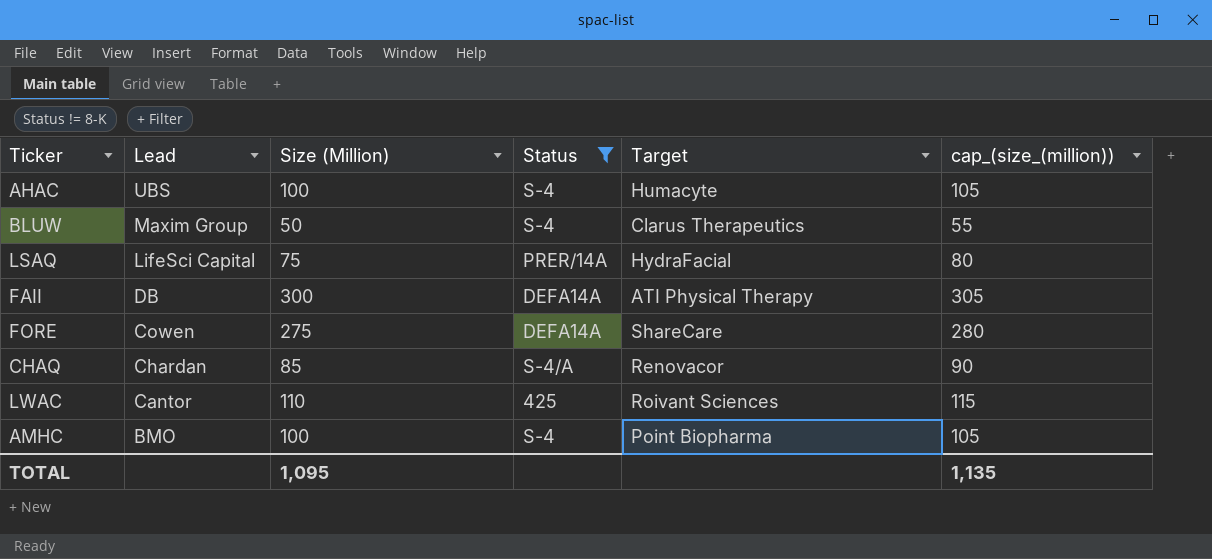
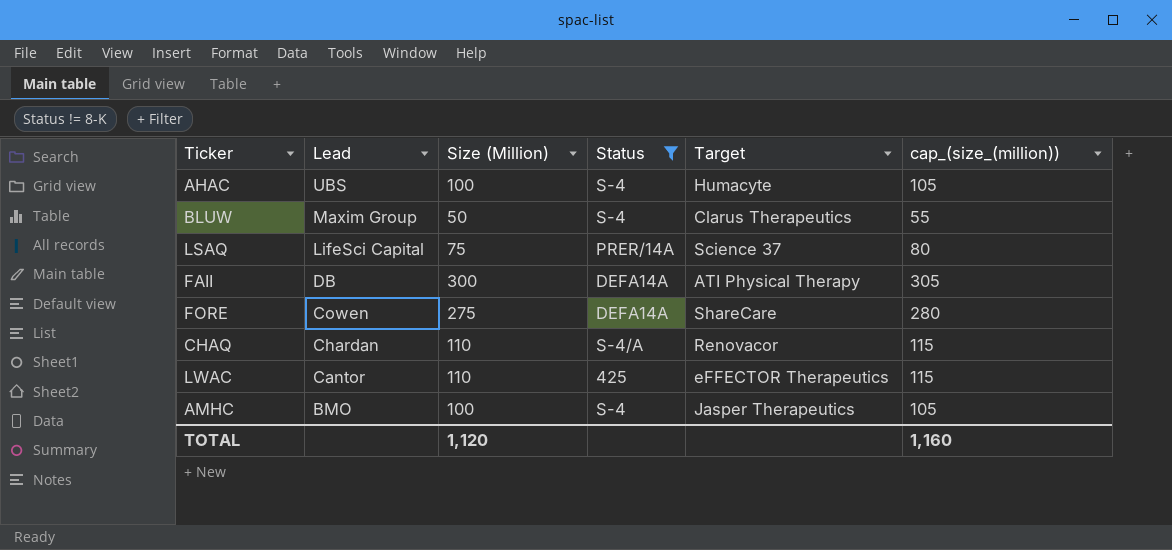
LSAQ | Target: HydraFacial -> Science 37
CHAQ | Size (Million): 85 -> 110
CHAQ | cap_(size_(million)): 90 -> 115
LWAC | Target: Roivant Sciences -> eFFECTOR Therapeutics
AMHC | Target: Point Biopharma -> Jasper Therapeutics
TOTAL | Size (Million): 1,095 -> 1,120
TOTAL | cap_(size_(million)): 1,135 -> 1,160

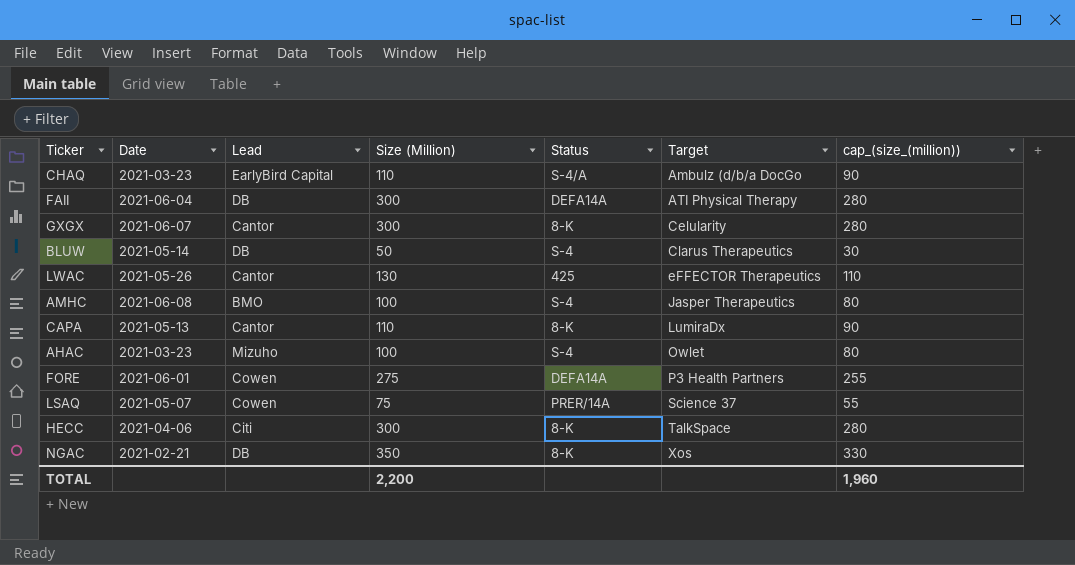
filter: Status != 8-K -> none
row order: Lead descending -> Target ascending
column Date | position: none -> 2
column cap_(size_(million)) | formula: [Size (Million)] + 5 -> [Size (Million)] - 20
CHAQ | Lead: Chardan -> EarlyBird Capital
CHAQ | Target: Renovacor -> Ambulz (d/b/a DocGo
BLUW | Lead: Maxim Group -> DB
LWAC | Size (Million): 110 -> 130
AHAC | Lead: UBS -> Mizuho
AHAC | Target: Humacyte -> Owlet
FORE | Target: ShareCare -> P3 Health Partners
LSAQ | Lead: LifeSci Capital -> Cowen
TOTAL | Size (Million): 1,120 -> 2,200
TOTAL | cap_(size_(million)): 1,160 -> 1,960

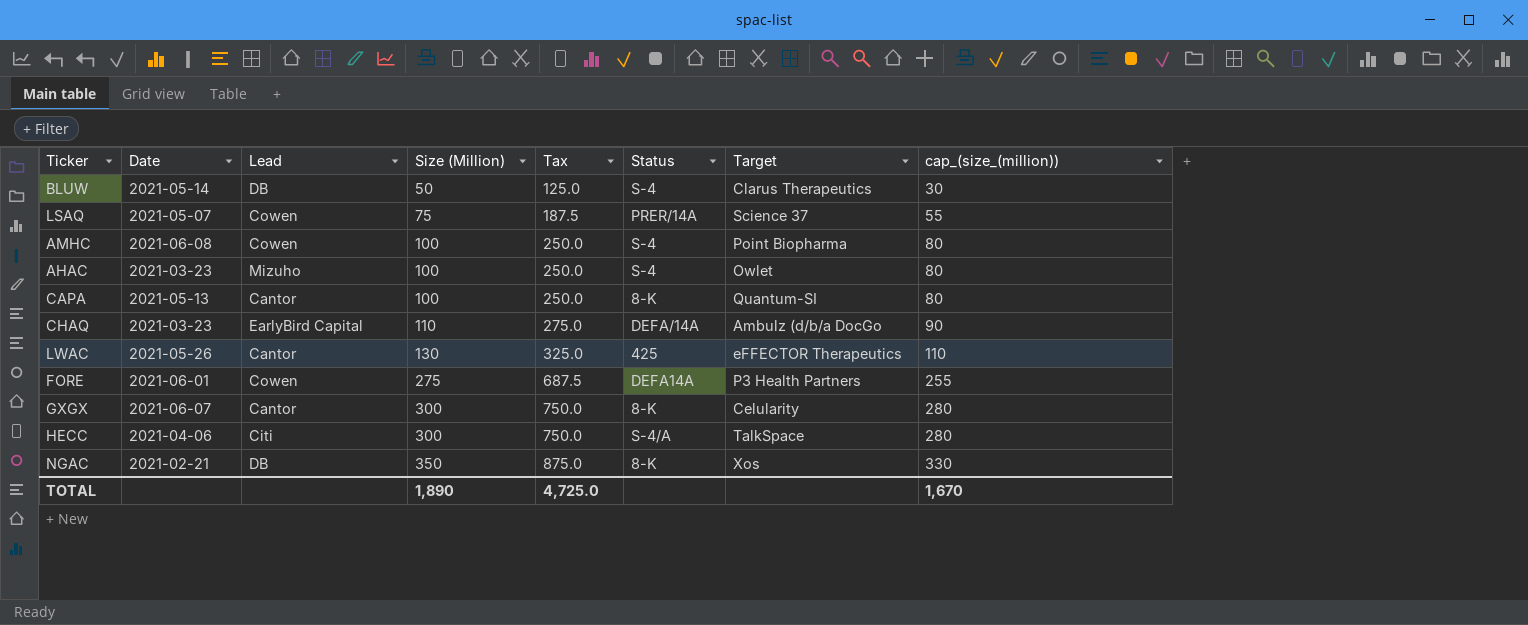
row order: Target ascending -> Size (Million) ascending
column Tax | formula: none -> [Size (Million)] * 2.5
row FAII: 2021-06-04 | DB | 300 | DEFA14A | ATI Physical Therapy | 280 -> none
AMHC | Lead: BMO -> Cowen
AMHC | Target: Jasper Therapeutics -> Point Biopharma
CAPA | Size (Million): 110 -> 100
CAPA | Target: LumiraDx -> Quantum-SI
CAPA | cap_(size_(million)): 90 -> 80
CHAQ | Status: S-4/A -> DEFA/14A
HECC | Status: 8-K -> S-4/A
TOTAL | Size (Million): 2,200 -> 1,890
TOTAL | cap_(size_(million)): 1,960 -> 1,670

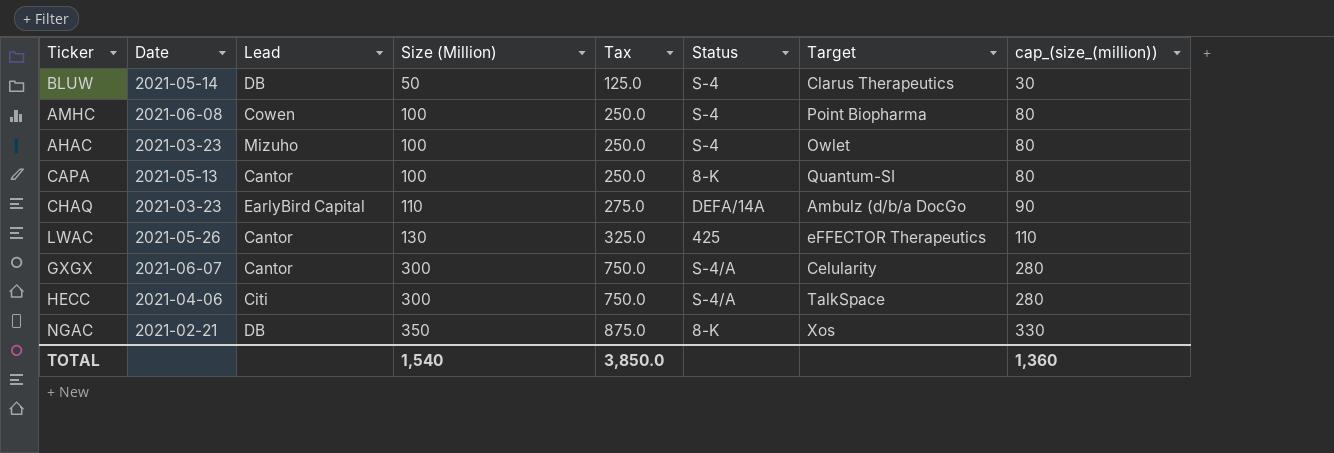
row LSAQ: 2021-05-07 | Cowen | 75 | 187.5 | PRER/14A | Science 37 | 55 -> none
row FORE: 2021-06-01 | Cowen | 275 | 687.5 | DEFA14A | P3 Health Partners | 255 -> none
GXGX | Status: 8-K -> S-4/A
TOTAL | Size (Million): 1,890 -> 1,540
TOTAL | Tax: 4,725.0 -> 3,850.0
TOTAL | cap_(size_(million)): 1,670 -> 1,360

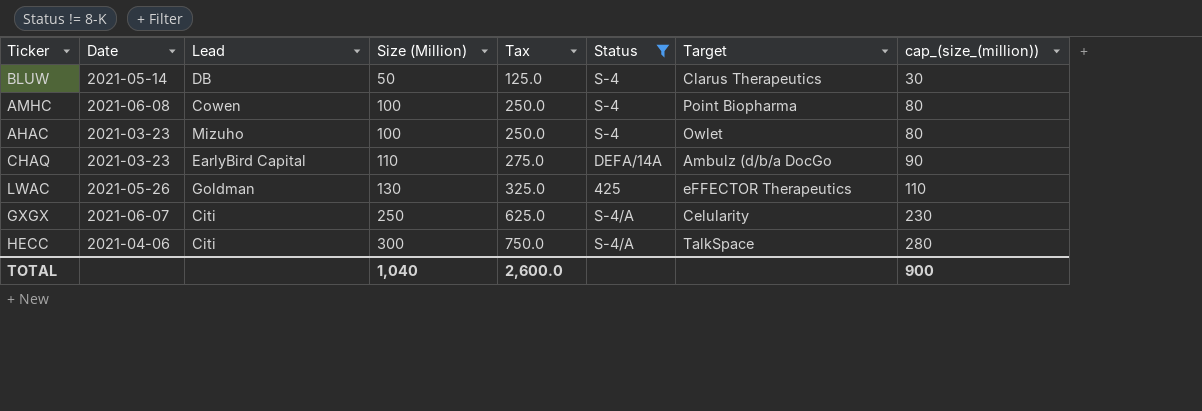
filter: none -> Status != 8-K
LWAC | Lead: Cantor -> Goldman
GXGX | Lead: Cantor -> Citi
GXGX | Size (Million): 300 -> 250
GXGX | Tax: 750.0 -> 625.0
GXGX | cap_(size_(million)): 280 -> 230
TOTAL | Size (Million): 1,540 -> 1,040
TOTAL | Tax: 3,850.0 -> 2,600.0
TOTAL | cap_(size_(million)): 1,360 -> 900

